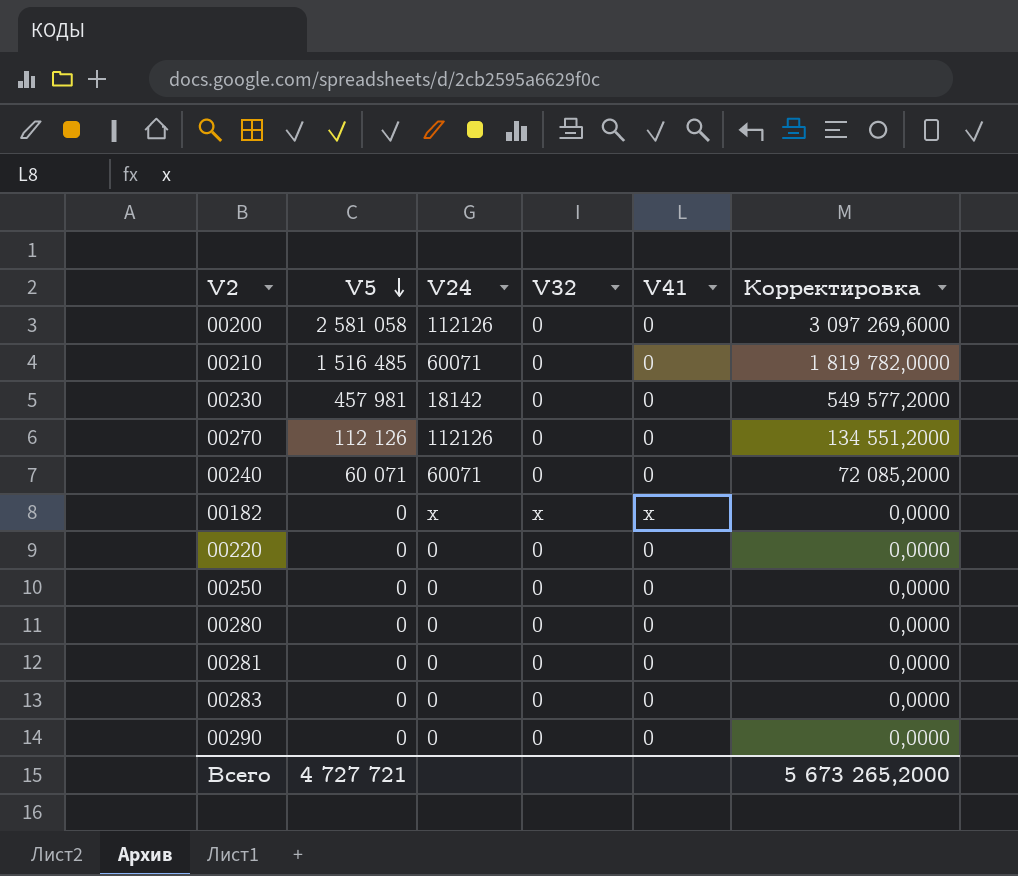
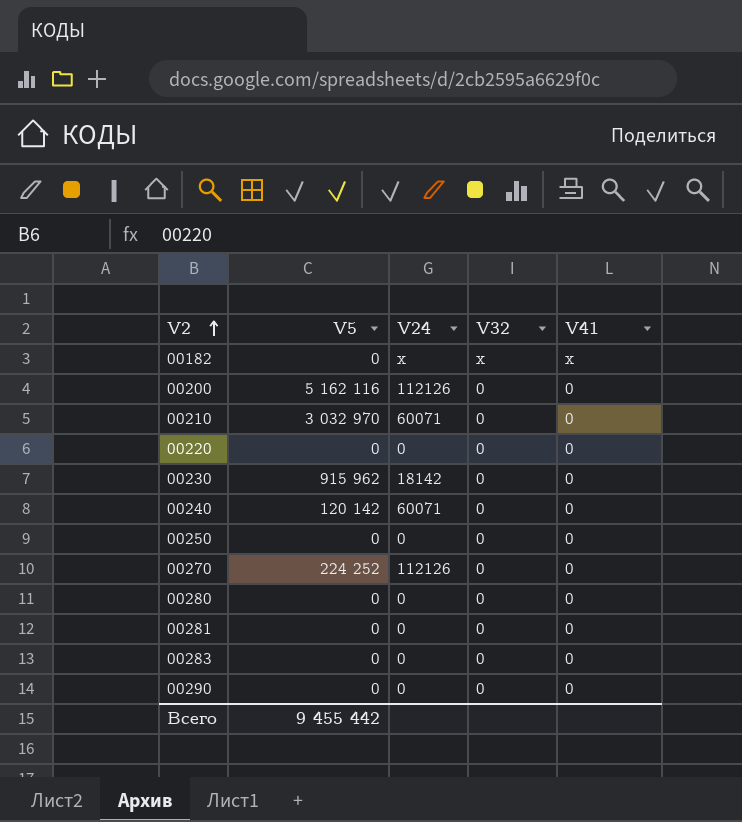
row order: V5 descending -> V2 ascending
column Корректировка | formula: [V5] * 1,2 -> none
00200 | V5: 2 581 058 -> 5 162 116
00210 | V5: 1 516 485 -> 3 032 970
00230 | V5: 457 981 -> 915 962
00240 | V5: 60 071 -> 120 142
00270 | V5: 112 126 -> 224 252
Всего | V5: 4 727 721 -> 9 455 442

